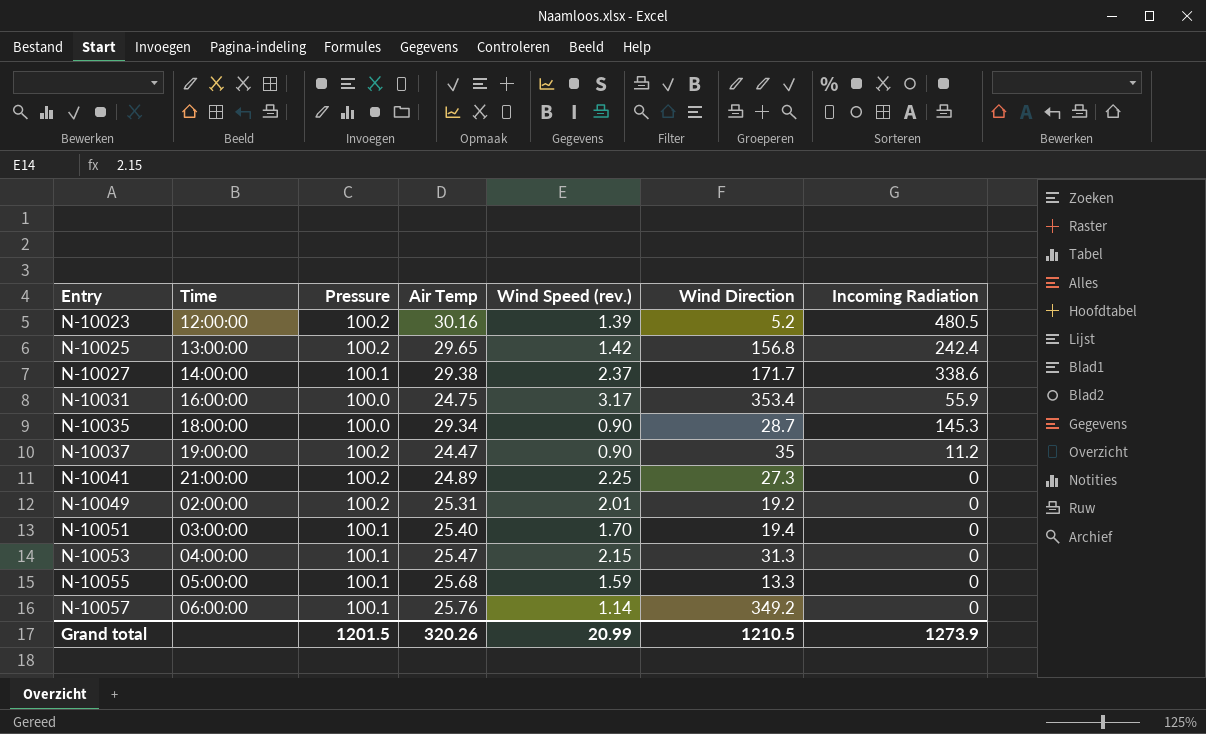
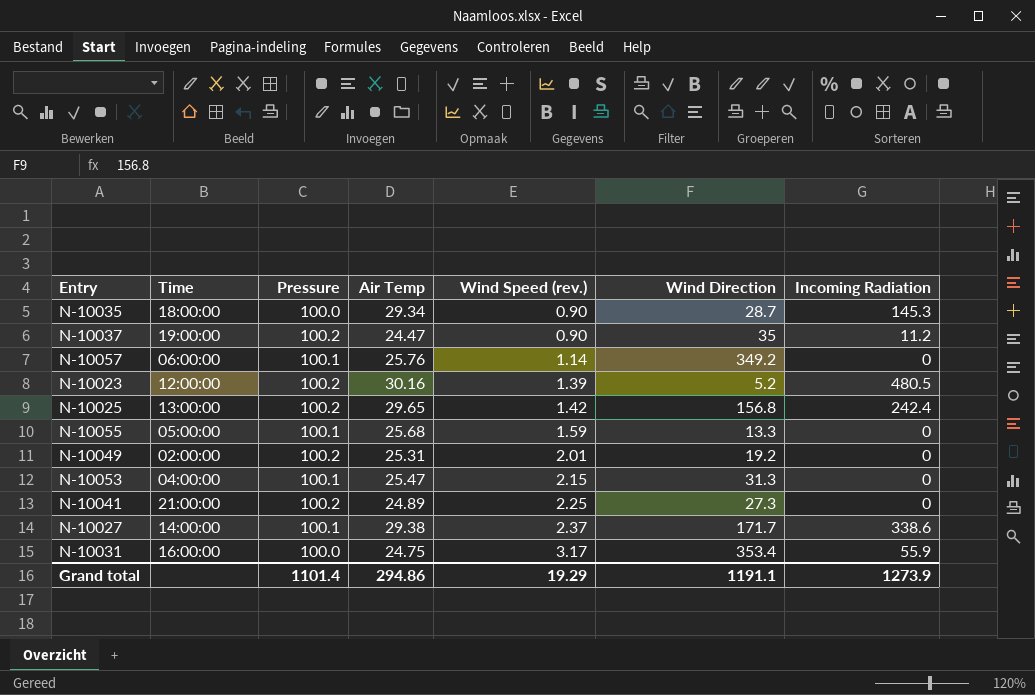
row order: Entry ascending -> Wind Speed (rev.) ascending
row N-10051: 03:00:00 | 100.1 | 25.40 | 1.70 | 19.4 | 0 -> none
Grand total | Pressure: 1201.5 -> 1101.4
Grand total | Air Temp: 320.26 -> 294.86
Grand total | Wind Speed (rev.): 20.99 -> 19.29
Grand total | Wind Direction: 1210.5 -> 1191.1

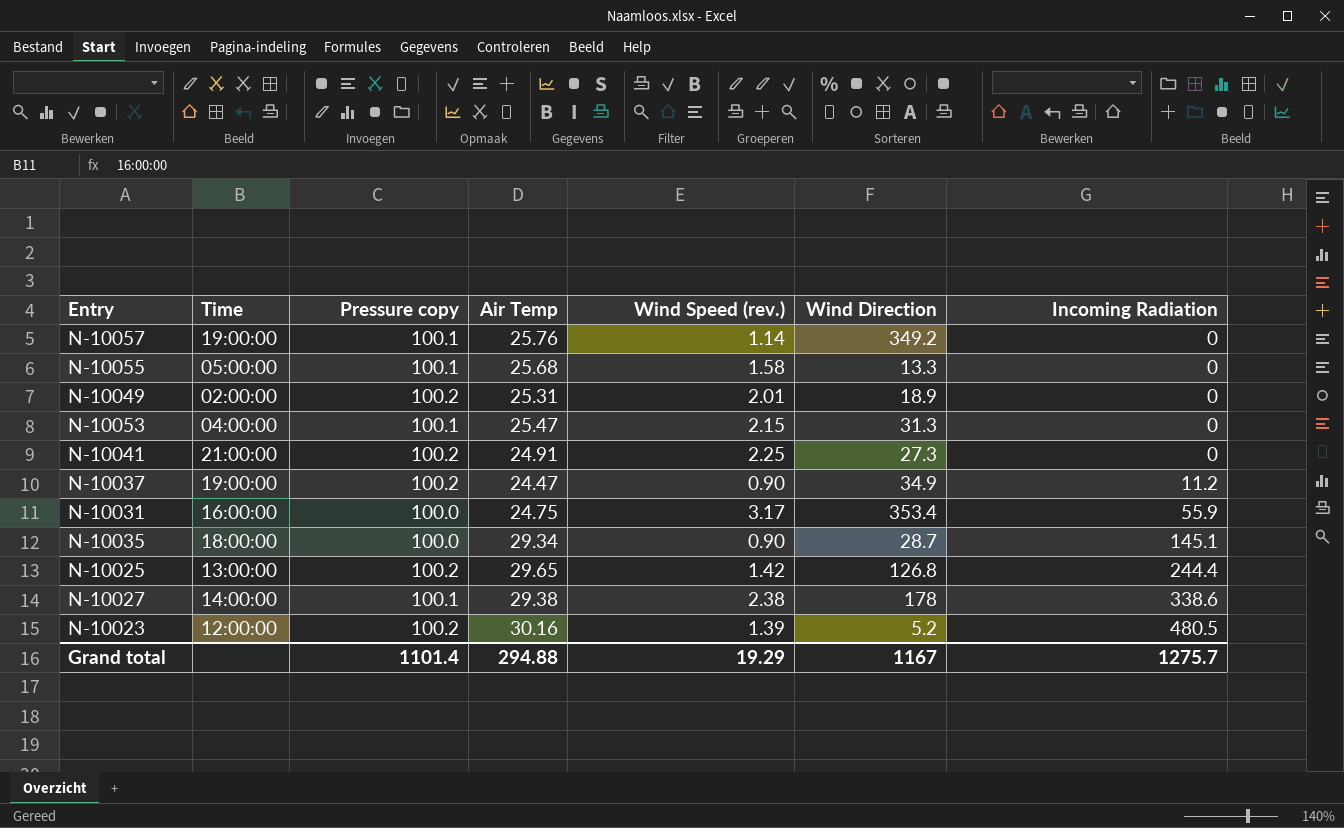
row order: Wind Speed (rev.) ascending -> Incoming Radiation ascending
column name: Pressure -> Pressure copy
N-10057 | Time: 06:00:00 -> 19:00:00
N-10055 | Wind Speed (rev.): 1.59 -> 1.58
N-10049 | Wind Direction: 19.2 -> 18.9
N-10041 | Air Temp: 24.89 -> 24.91
N-10037 | Wind Direction: 35 -> 34.9
N-10035 | Incoming Radiation: 145.3 -> 145.1
N-10025 | Wind Direction: 156.8 -> 126.8
N-10025 | Incoming Radiation: 242.4 -> 244.4
N-10027 | Wind Speed (rev.): 2.37 -> 2.38
N-10027 | Wind Direction: 171.7 -> 178
Grand total | Air Temp: 294.86 -> 294.88
Grand total | Wind Direction: 1191.1 -> 1167
Grand total | Incoming Radiation: 1273.9 -> 1275.7

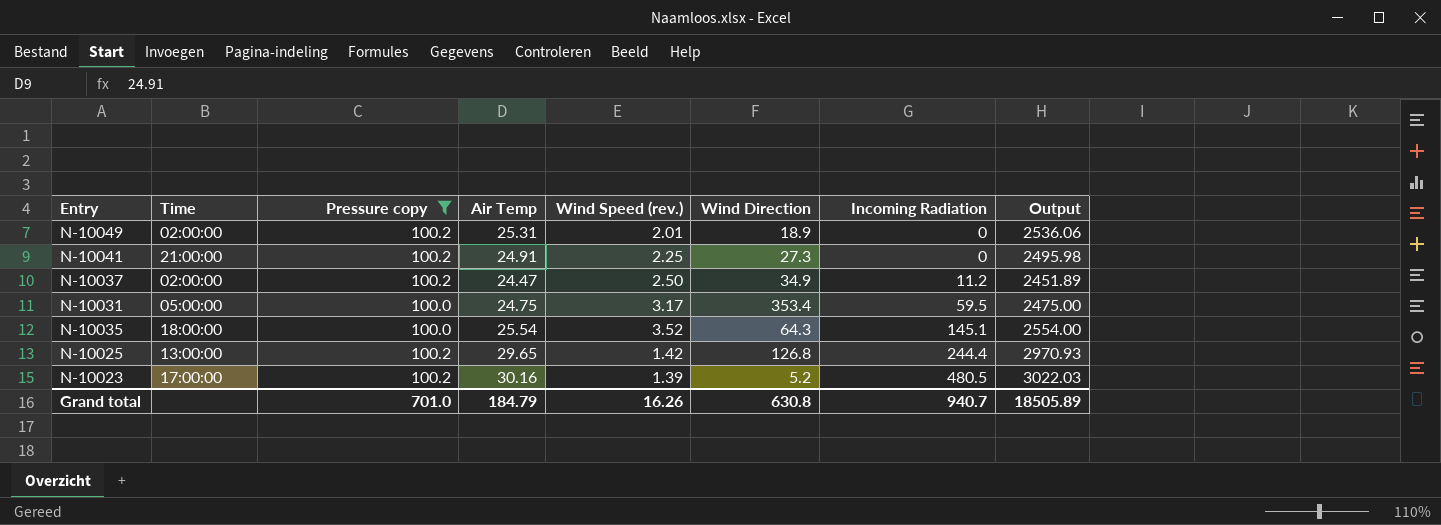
filter: none -> Pressure copy != 100.1
column Output | formula: none -> [Pressure copy] * [Air Temp]
N-10037 | Time: 19:00:00 -> 02:00:00
N-10037 | Wind Speed (rev.): 0.90 -> 2.50
N-10031 | Time: 16:00:00 -> 05:00:00
N-10031 | Incoming Radiation: 55.9 -> 59.5
N-10035 | Air Temp: 29.34 -> 25.54
N-10035 | Wind Speed (rev.): 0.90 -> 3.52
N-10035 | Wind Direction: 28.7 -> 64.3
N-10023 | Time: 12:00:00 -> 17:00:00
Grand total | Pressure copy: 1101.4 -> 701.0
Grand total | Air Temp: 294.88 -> 184.79
Grand total | Wind Speed (rev.): 19.29 -> 16.26
Grand total | Wind Direction: 1167 -> 630.8
Grand total | Incoming Radiation: 1275.7 -> 940.7

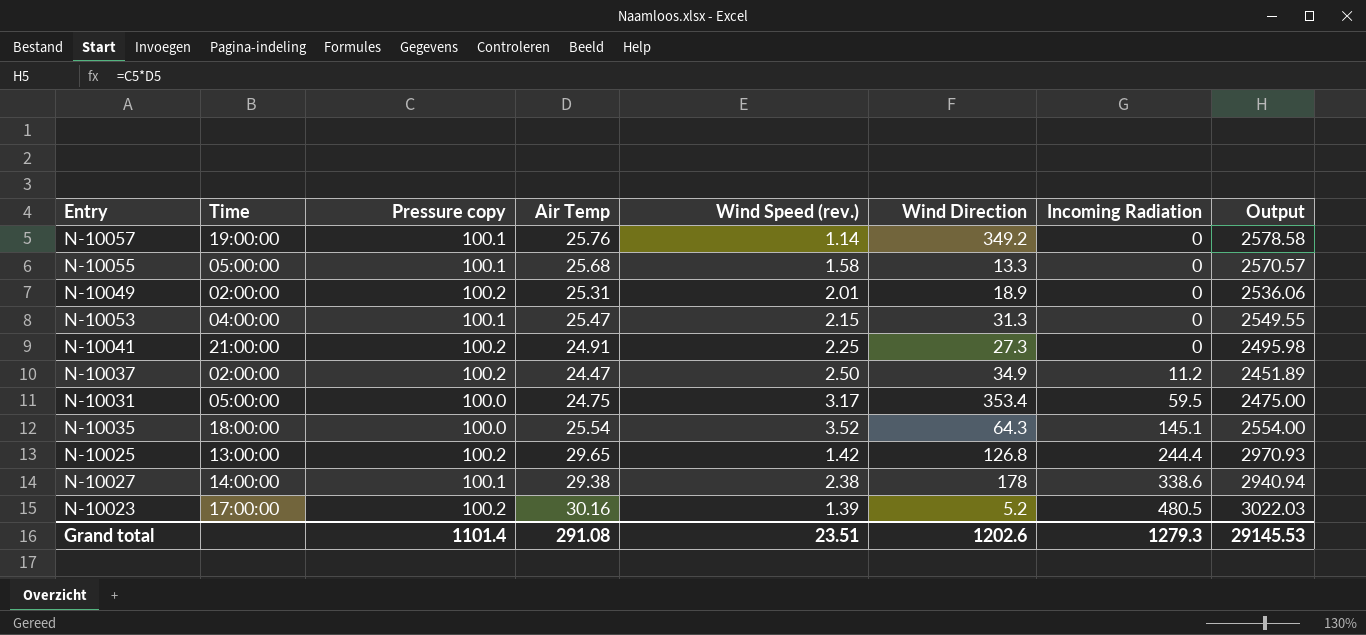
filter: Pressure copy != 100.1 -> none
Grand total | Pressure copy: 701.0 -> 1101.4
Grand total | Air Temp: 184.79 -> 291.08
Grand total | Wind Speed (rev.): 16.26 -> 23.51
Grand total | Wind Direction: 630.8 -> 1202.6
Grand total | Incoming Radiation: 940.7 -> 1279.3
Grand total | Output: 18505.89 -> 29145.53

